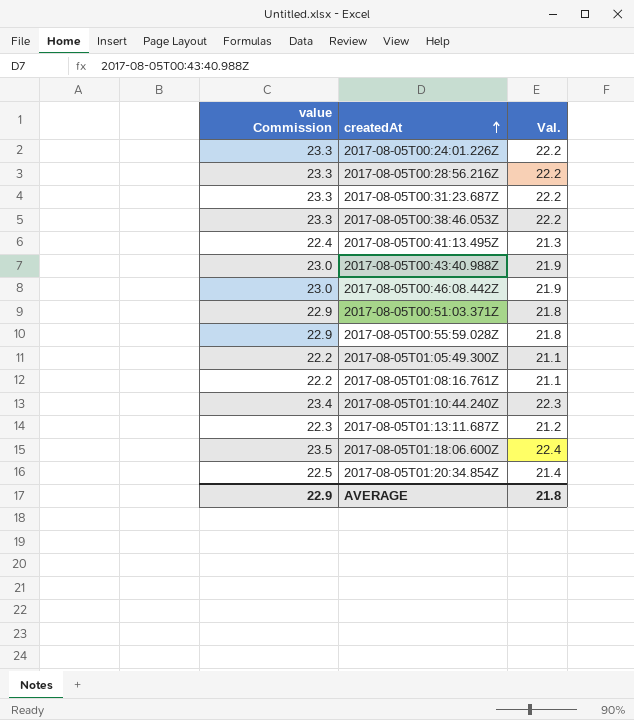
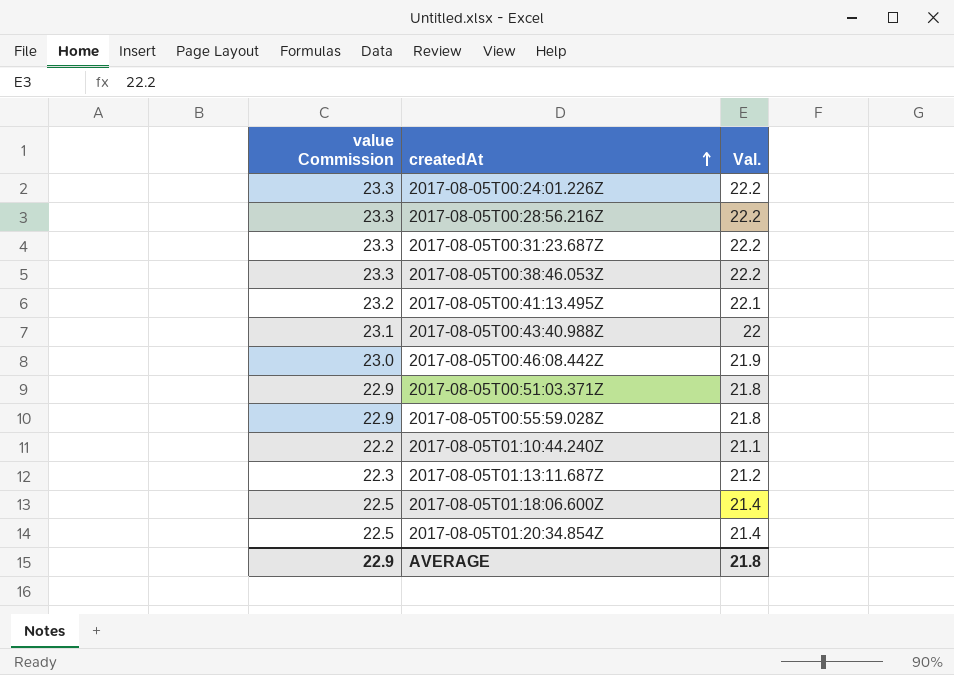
row 2017-08-05T01:05:49.300Z: 22.2 | 21.1 -> none
row 2017-08-05T01:08:16.761Z: 22.2 | 21.1 -> none
2017-08-05T00:41:13.495Z | value Commission: 22.4 -> 23.2
2017-08-05T00:41:13.495Z | Val.: 21.3 -> 22.1
2017-08-05T00:43:40.988Z | value Commission: 23.0 -> 23.1
2017-08-05T00:43:40.988Z | Val.: 21.9 -> 22
2017-08-05T01:10:44.240Z | value Commission: 23.4 -> 22.2
2017-08-05T01:10:44.240Z | Val.: 22.3 -> 21.1
2017-08-05T01:18:06.600Z | value Commission: 23.5 -> 22.5
2017-08-05T01:18:06.600Z | Val.: 22.4 -> 21.4

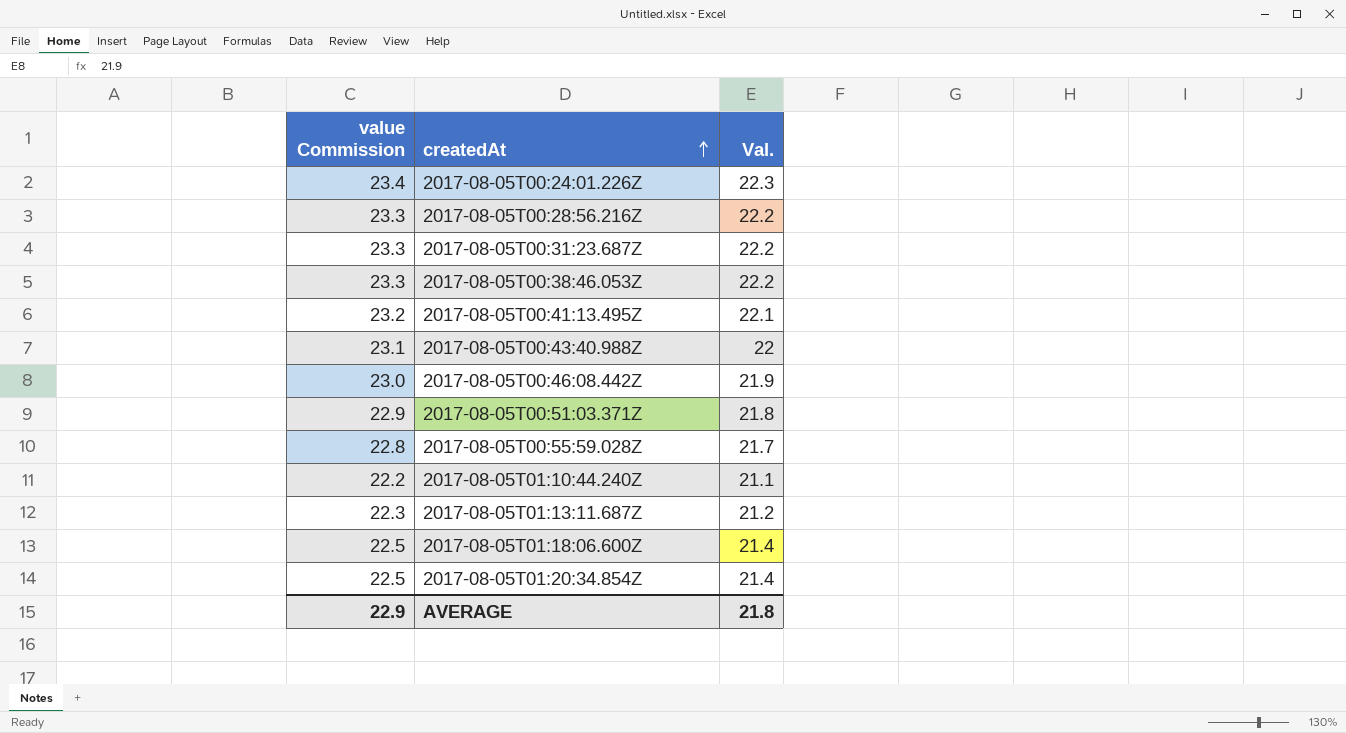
2017-08-05T00:24:01.226Z | value Commission: 23.3 -> 23.4
2017-08-05T00:24:01.226Z | Val.: 22.2 -> 22.3
2017-08-05T00:55:59.028Z | value Commission: 22.9 -> 22.8
2017-08-05T00:55:59.028Z | Val.: 21.8 -> 21.7

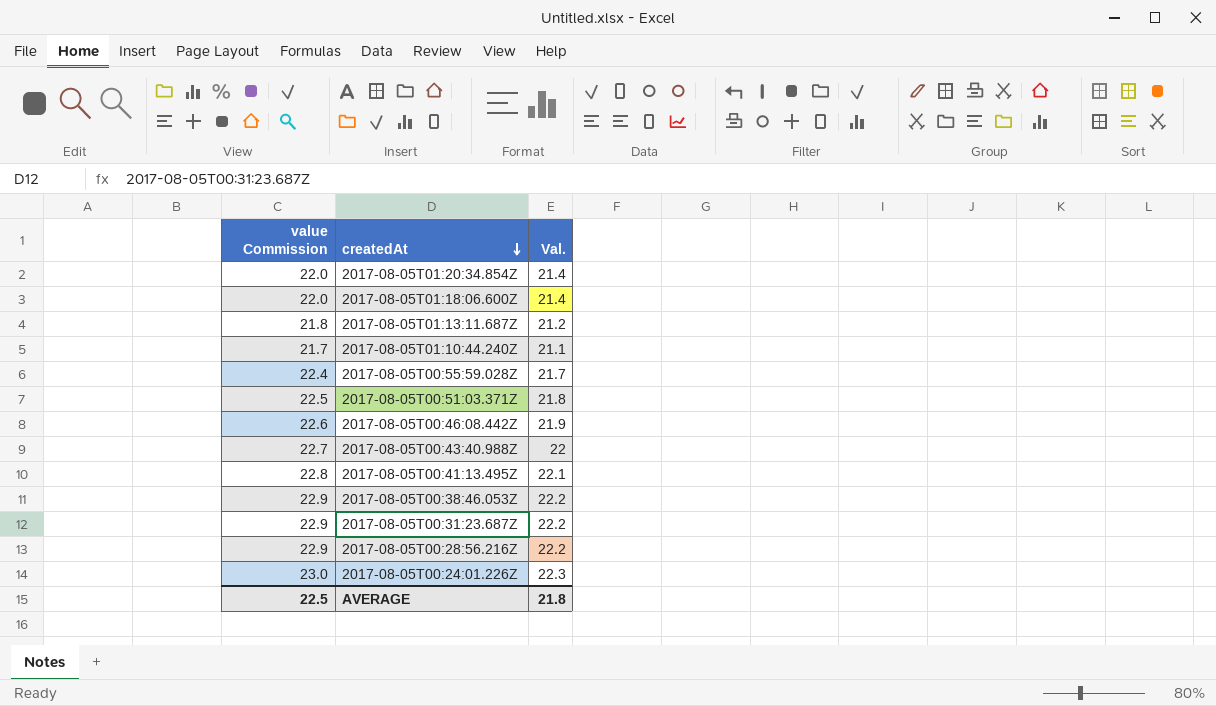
row order: createdAt ascending -> createdAt descending
column value Commission | formula: [Val.] * 1.05 -> [Val.] * 1.03
AVERAGE | value Commission: 22.9 -> 22.5

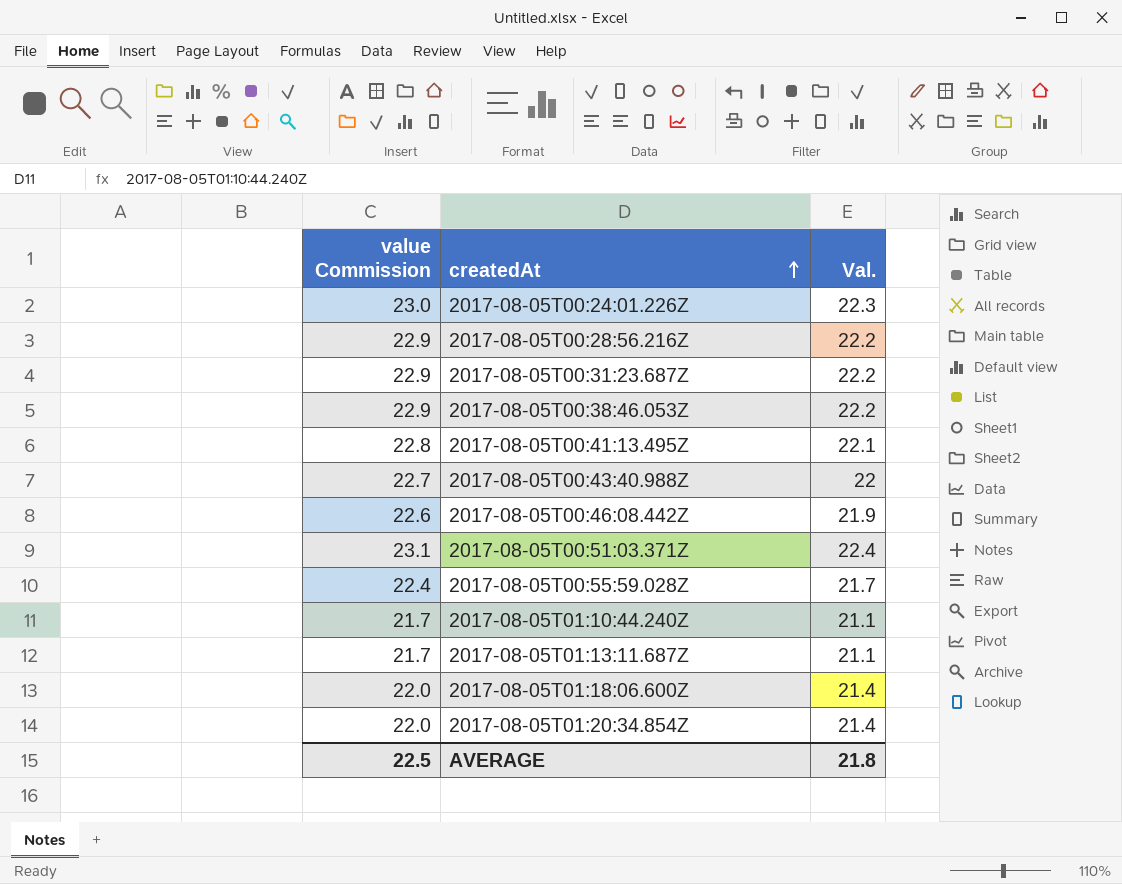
row order: createdAt descending -> createdAt ascending
2017-08-05T00:51:03.371Z | value Commission: 22.5 -> 23.1
2017-08-05T00:51:03.371Z | Val.: 21.8 -> 22.4
2017-08-05T01:13:11.687Z | value Commission: 21.8 -> 21.7
2017-08-05T01:13:11.687Z | Val.: 21.2 -> 21.1

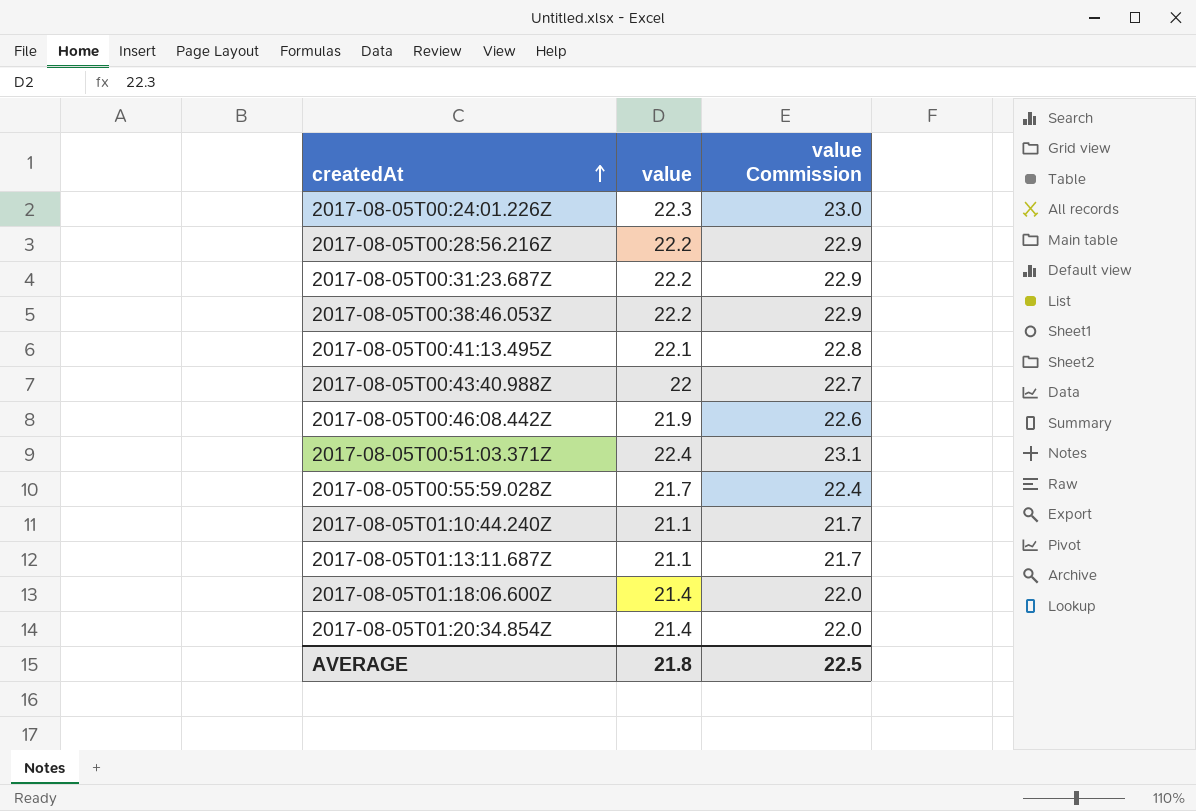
column name: Val. -> value
column value Commission | position: 1 -> 3

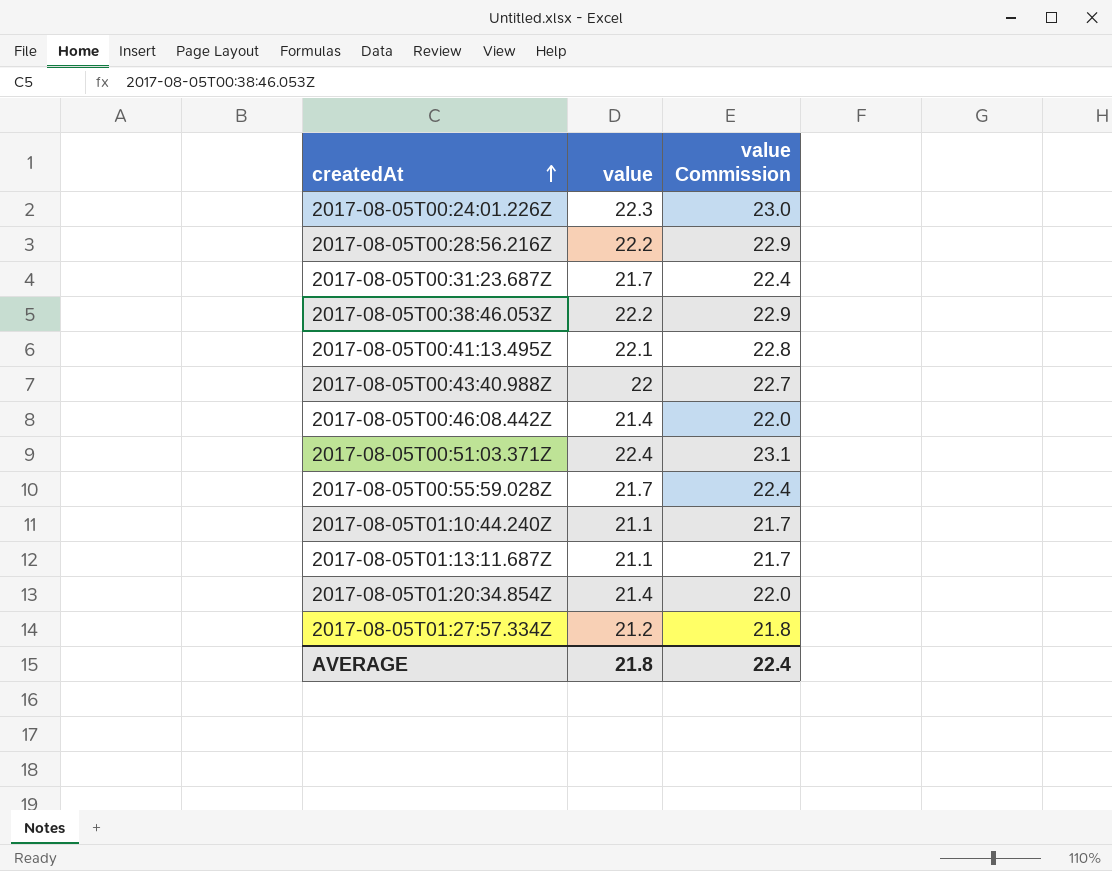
row 2017-08-05T01:18:06.600Z: 21.4 | 22.0 -> none
2017-08-05T00:31:23.687Z | value: 22.2 -> 21.7
2017-08-05T00:31:23.687Z | value Commission: 22.9 -> 22.4
2017-08-05T00:46:08.442Z | value: 21.9 -> 21.4
2017-08-05T00:46:08.442Z | value Commission: 22.6 -> 22.0
row 2017-08-05T01:27:57.334Z: none -> 21.2 | 21.8
AVERAGE | value Commission: 22.5 -> 22.4

